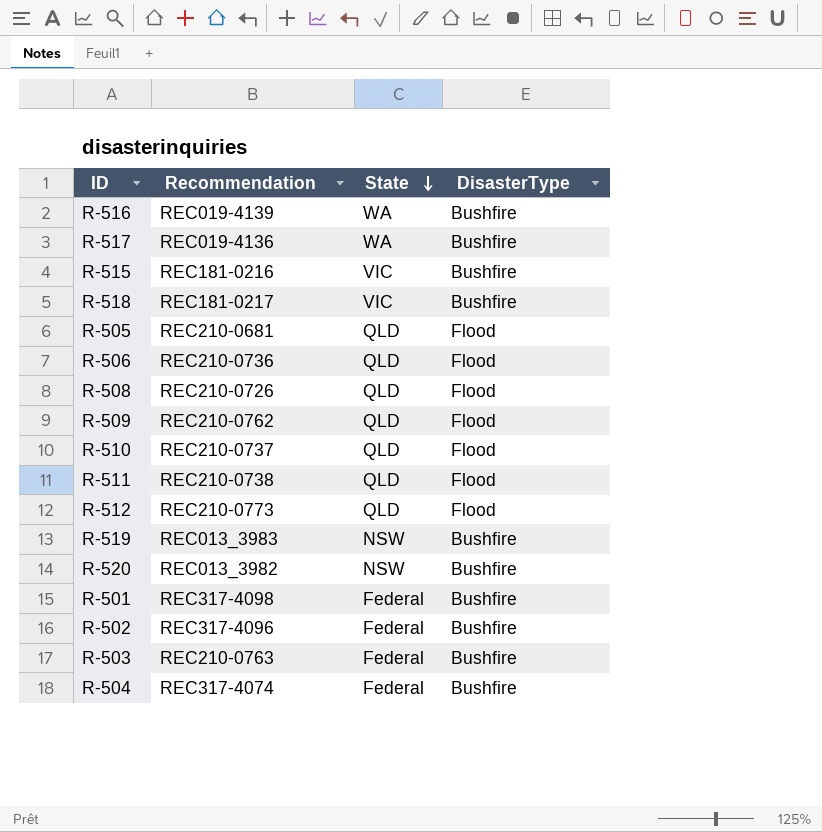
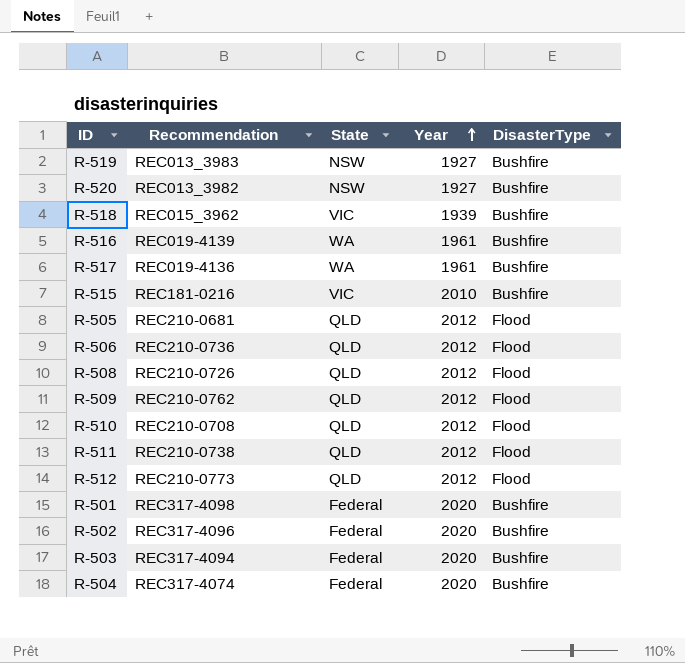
row order: State descending -> Year ascending
column Year | position: none -> 4
R-518 | Recommendation: REC181-0217 -> REC015_3962
R-510 | Recommendation: REC210-0737 -> REC210-0708
R-503 | Recommendation: REC210-0763 -> REC317-4094

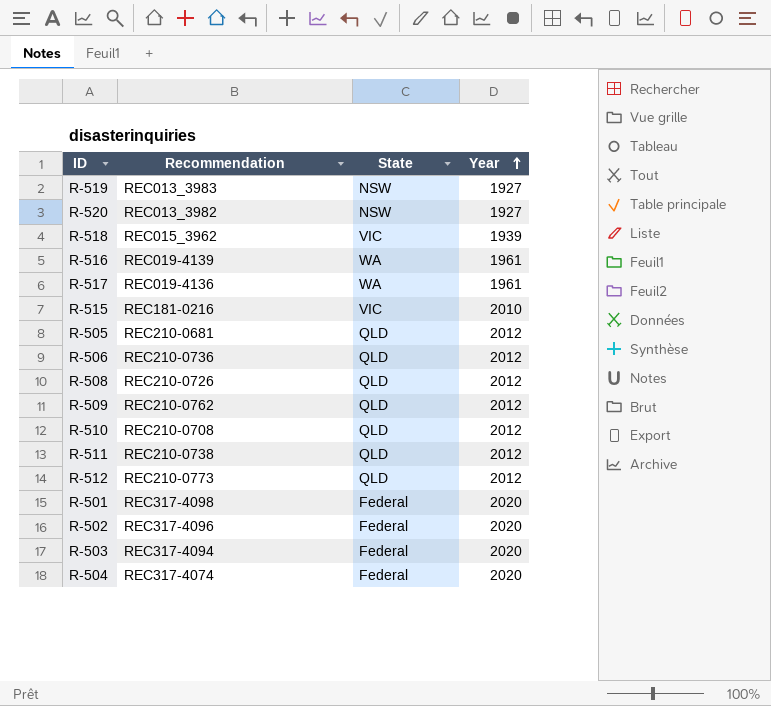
column DisasterType | position: 5 -> none

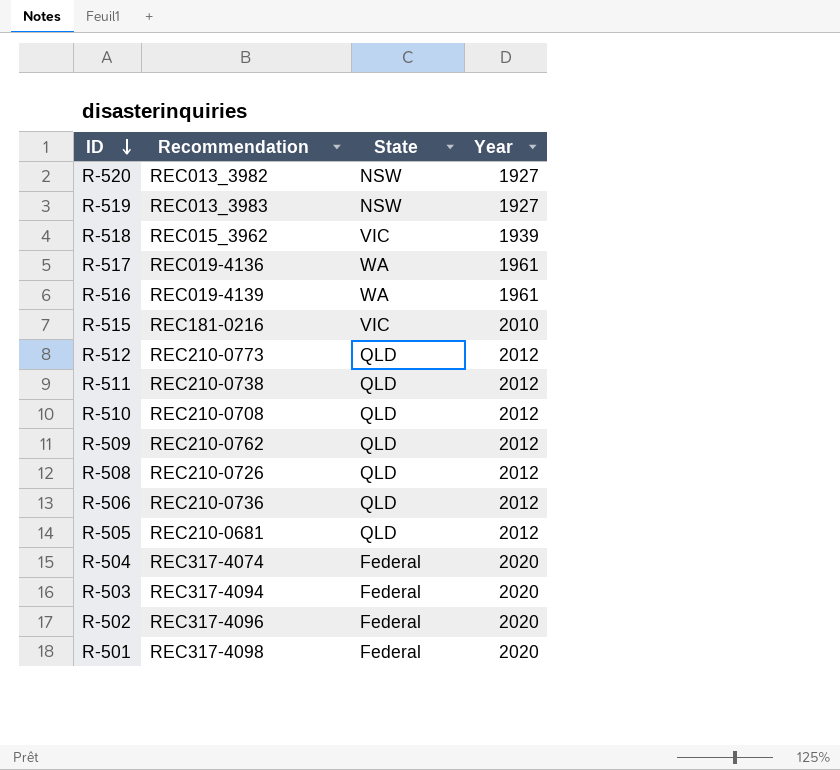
row order: Year ascending -> ID descending

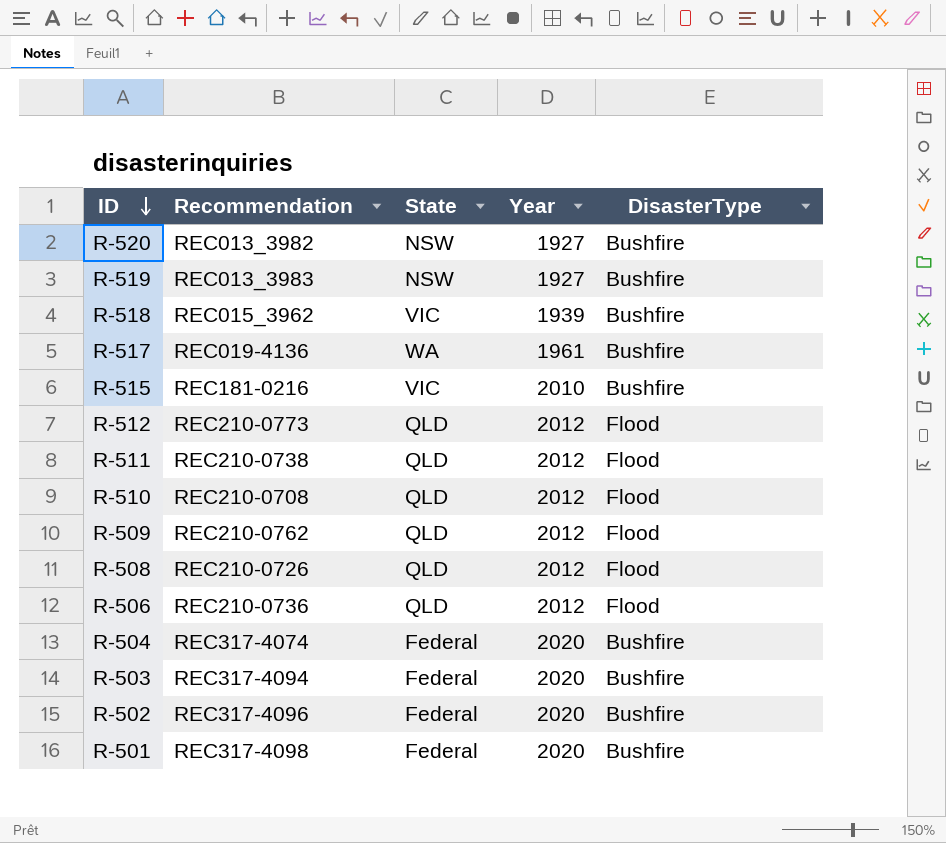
column DisasterType | position: none -> 5
row R-516: REC019-4139 | WA | 1961 -> none
row R-505: REC210-0681 | QLD | 2012 -> none

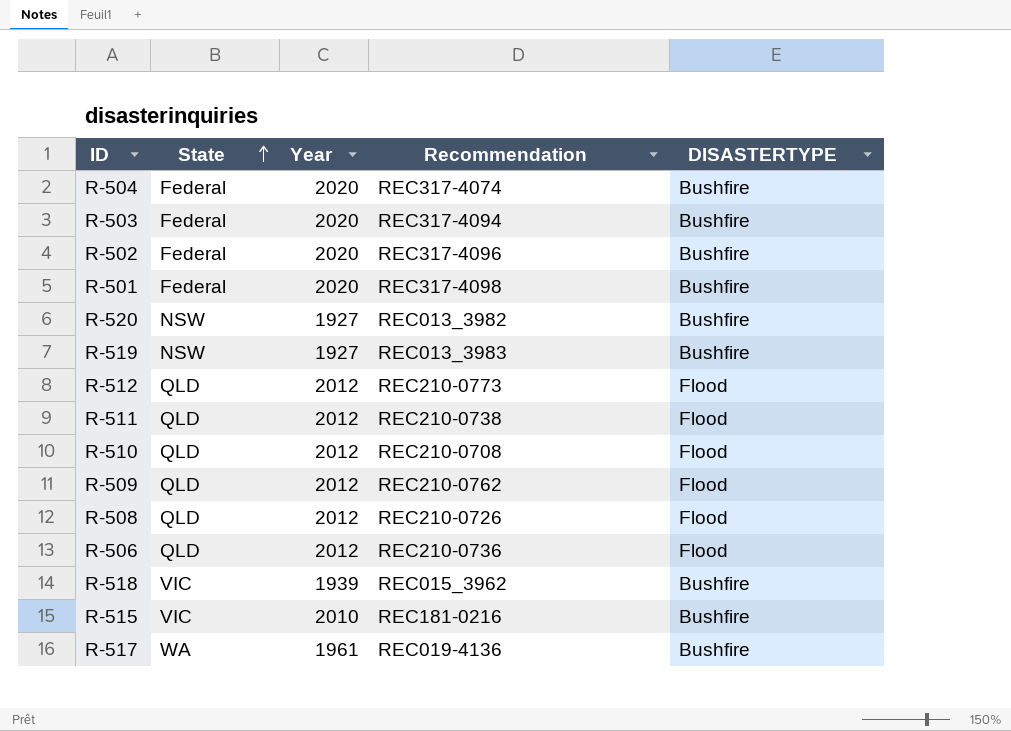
row order: ID descending -> State ascending
column Recommendation | position: 2 -> 4
column name: DisasterType -> DISASTERTYPE

